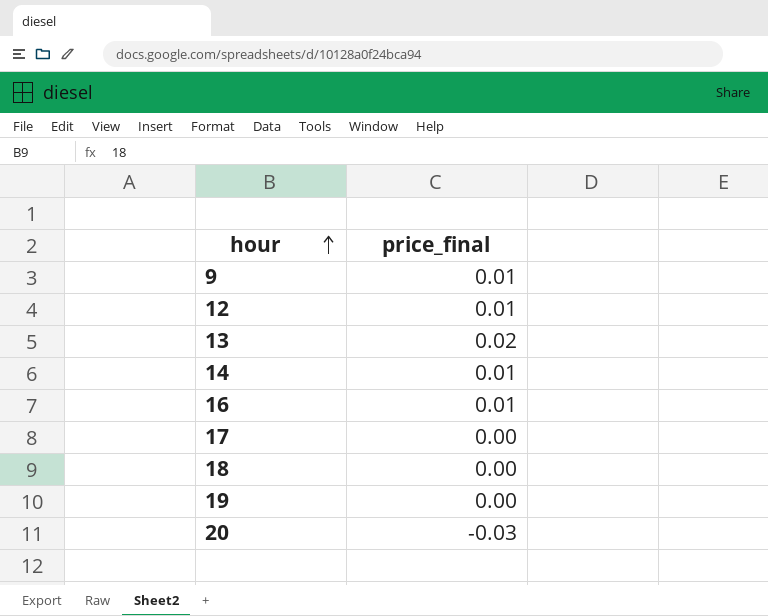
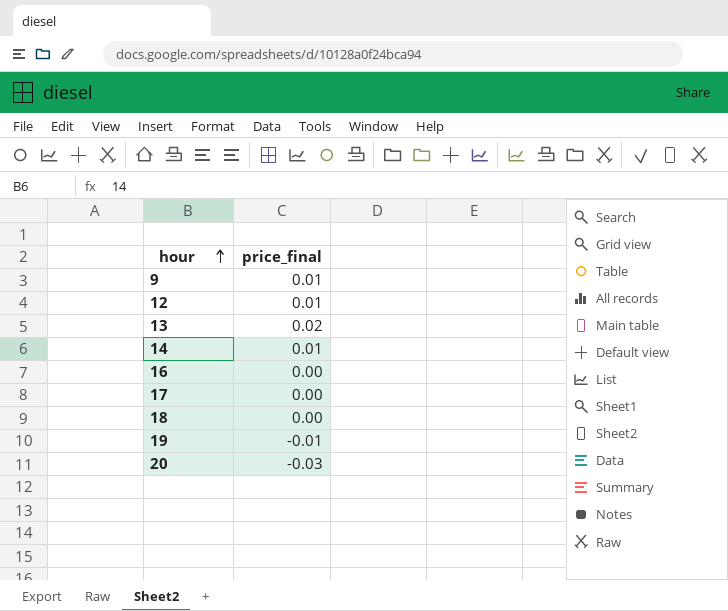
16 | price_final: 0.01 -> 0.00
19 | price_final: 0.00 -> -0.01

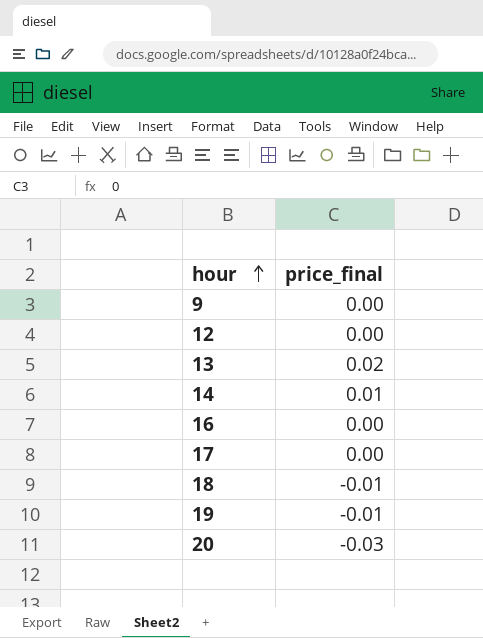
9 | price_final: 0.01 -> 0.00
12 | price_final: 0.01 -> 0.00
18 | price_final: 0.00 -> -0.01

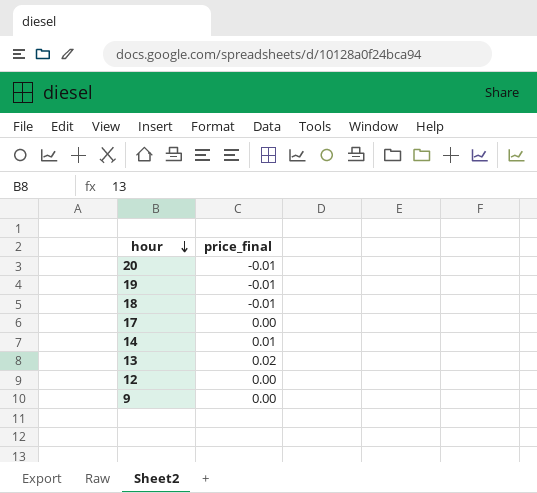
row order: hour ascending -> hour descending
row 16: 0.00 -> none
20 | price_final: -0.03 -> -0.01

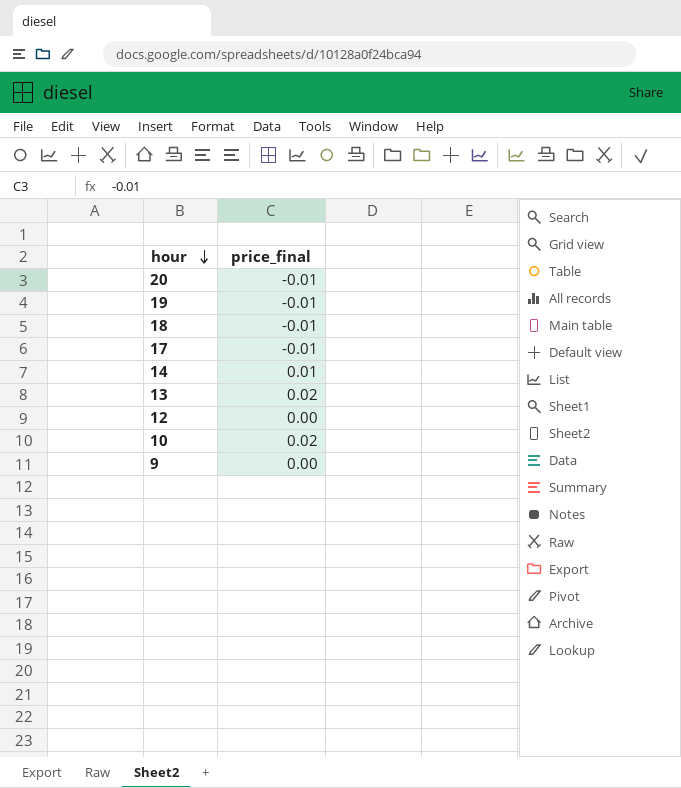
17 | price_final: 0.00 -> -0.01
row 10: none -> 0.02

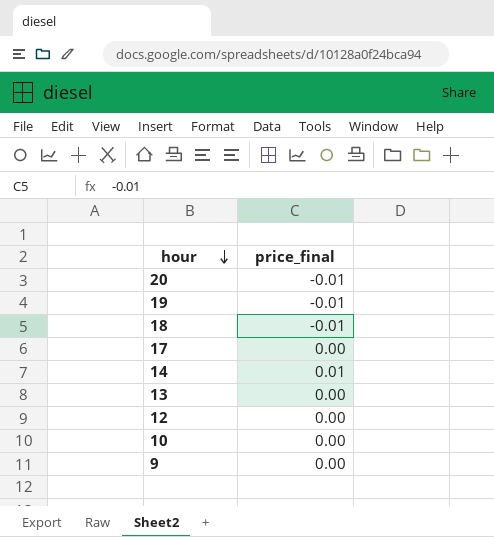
17 | price_final: -0.01 -> 0.00
13 | price_final: 0.02 -> 0.00
10 | price_final: 0.02 -> 0.00

